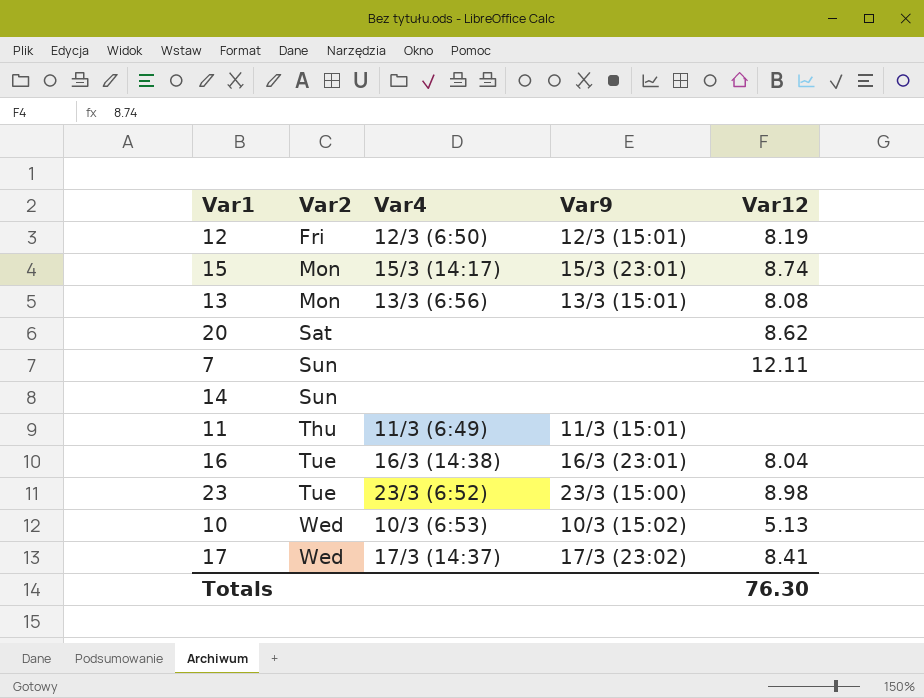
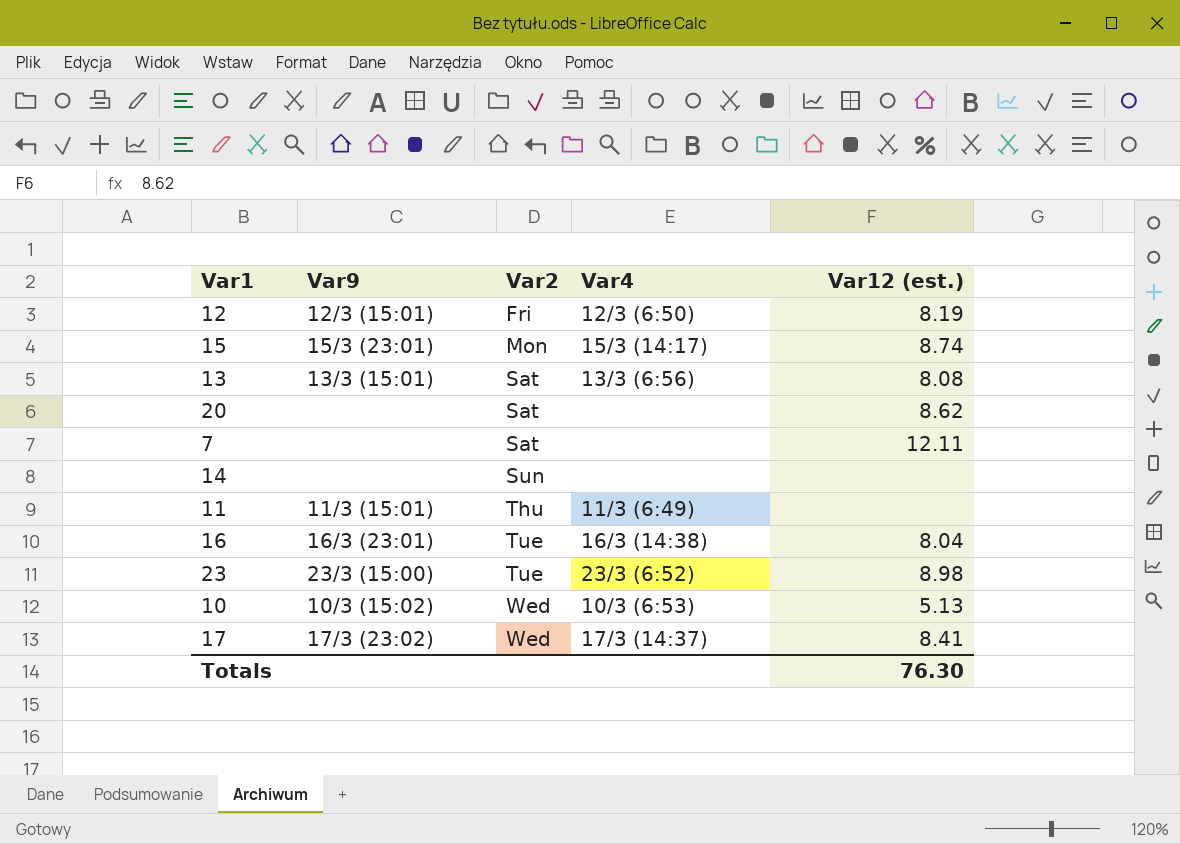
column Var9 | position: 4 -> 2
column name: Var12 -> Var12 (est.)
13 | Var2: Mon -> Sat
7 | Var2: Sun -> Sat

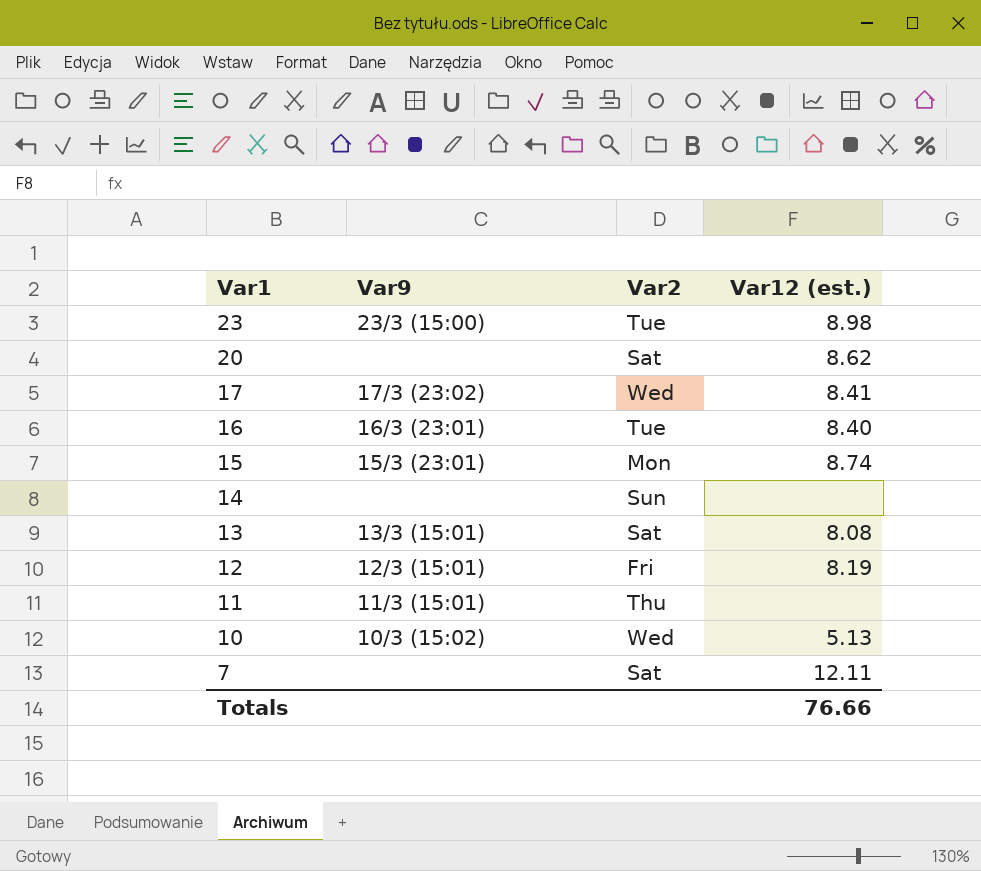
row order: Var2 ascending -> Var1 descending
column Var4 | position: 4 -> none
16 | Var12 (est.): 8.04 -> 8.40
Totals | Var12 (est.): 76.30 -> 76.66

